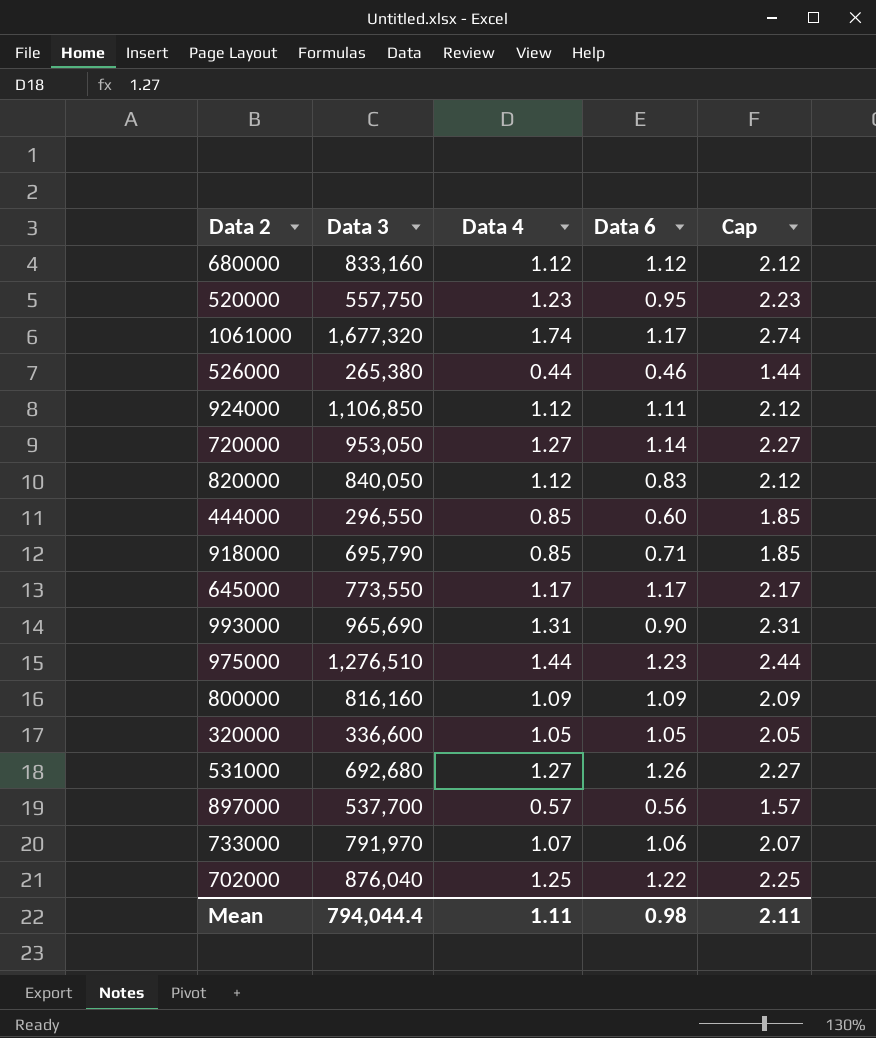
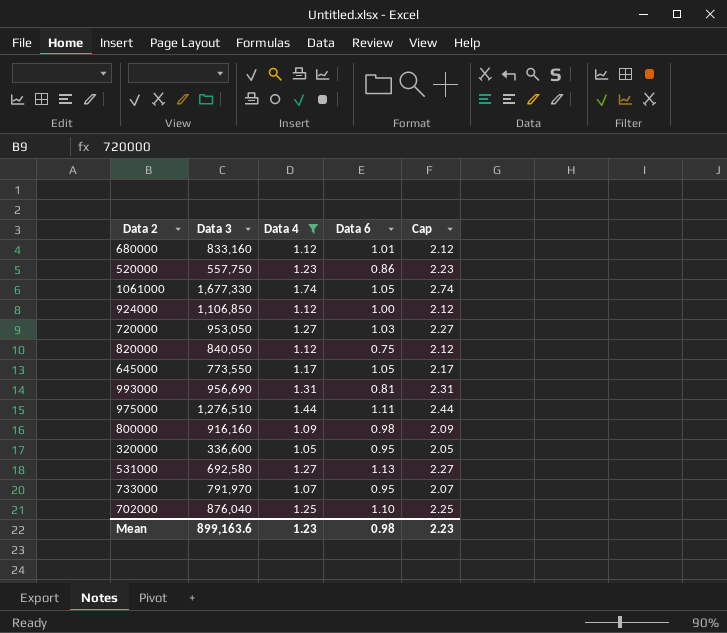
filter: none -> Data 4 >= 1.05
680000 | Data 6: 1.12 -> 1.01
520000 | Data 6: 0.95 -> 0.86
1061000 | Data 3: 1,677,320 -> 1,677,330
1061000 | Data 6: 1.17 -> 1.05
924000 | Data 6: 1.11 -> 1.00
720000 | Data 6: 1.14 -> 1.03
820000 | Data 6: 0.83 -> 0.75
645000 | Data 6: 1.17 -> 1.05
993000 | Data 3: 965,690 -> 956,690
993000 | Data 6: 0.90 -> 0.81
975000 | Data 6: 1.23 -> 1.11
800000 | Data 3: 816,160 -> 916,160
800000 | Data 6: 1.09 -> 0.98
320000 | Data 6: 1.05 -> 0.95
531000 | Data 3: 692,680 -> 692,580
531000 | Data 6: 1.26 -> 1.13
733000 | Data 6: 1.06 -> 0.95
702000 | Data 6: 1.22 -> 1.10
Mean | Data 3: 794,044.4 -> 899,163.6
Mean | Data 4: 1.11 -> 1.23
Mean | Cap: 2.11 -> 2.23

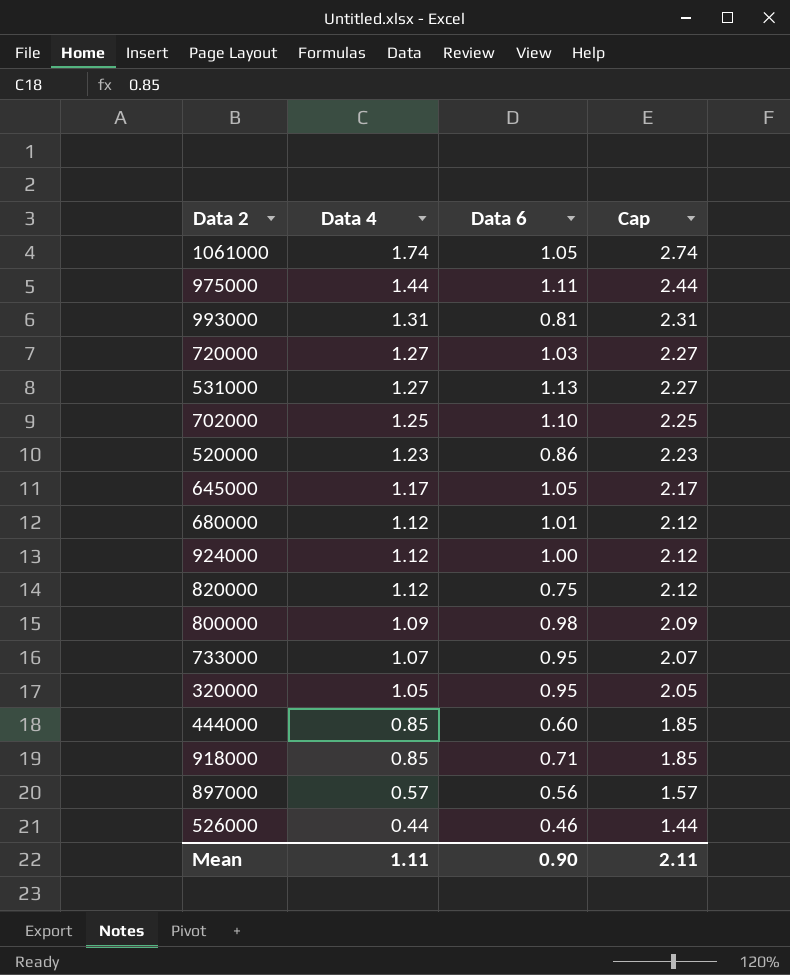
filter: Data 4 >= 1.05 -> none
row order: none -> Data 4 descending
column Data 3 | position: 2 -> none
Mean | Data 4: 1.23 -> 1.11
Mean | Data 6: 0.98 -> 0.90
Mean | Cap: 2.23 -> 2.11

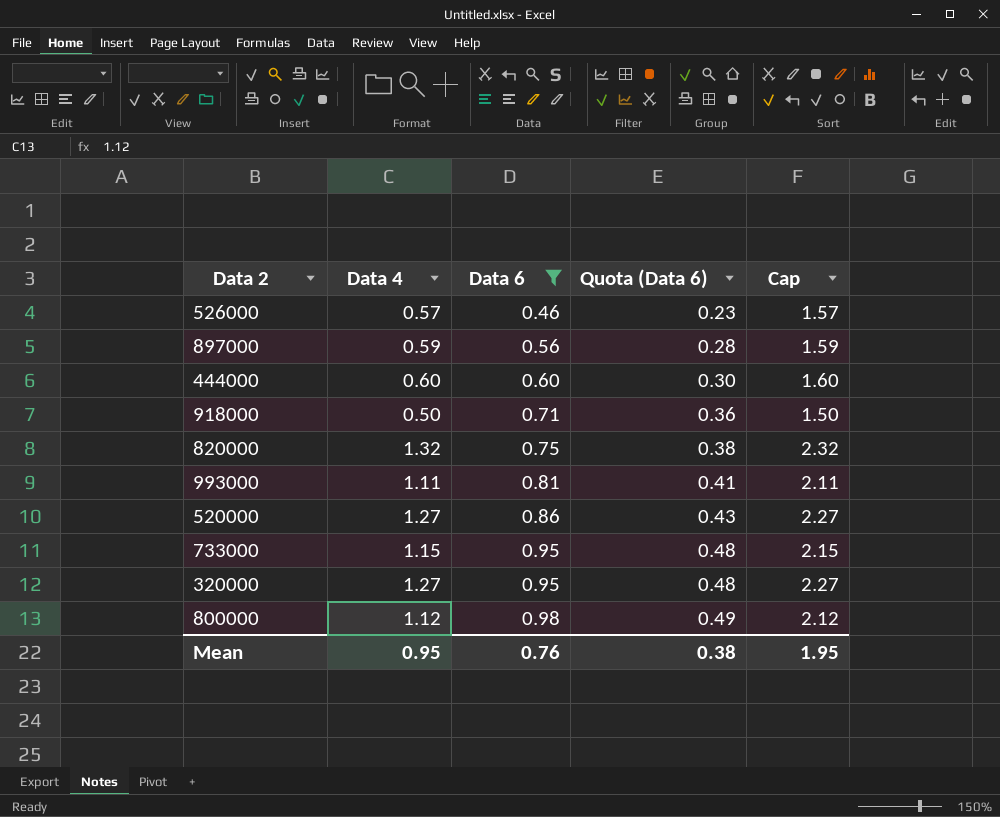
filter: none -> Data 6 <= 0.98
row order: Data 4 descending -> Data 6 ascending
column Quota (Data 6) | formula: none -> [Data 6] * 0.5
526000 | Data 4: 0.44 -> 0.57
526000 | Cap: 1.44 -> 1.57
897000 | Data 4: 0.57 -> 0.59
897000 | Cap: 1.57 -> 1.59
444000 | Data 4: 0.85 -> 0.60
444000 | Cap: 1.85 -> 1.60
918000 | Data 4: 0.85 -> 0.50
918000 | Cap: 1.85 -> 1.50
820000 | Data 4: 1.12 -> 1.32
820000 | Cap: 2.12 -> 2.32
993000 | Data 4: 1.31 -> 1.11
993000 | Cap: 2.31 -> 2.11
520000 | Data 4: 1.23 -> 1.27
520000 | Cap: 2.23 -> 2.27
733000 | Data 4: 1.07 -> 1.15
733000 | Cap: 2.07 -> 2.15
320000 | Data 4: 1.05 -> 1.27
320000 | Cap: 2.05 -> 2.27
800000 | Data 4: 1.09 -> 1.12
800000 | Cap: 2.09 -> 2.12
Mean | Data 4: 1.11 -> 0.95
Mean | Data 6: 0.90 -> 0.76
Mean | Cap: 2.11 -> 1.95

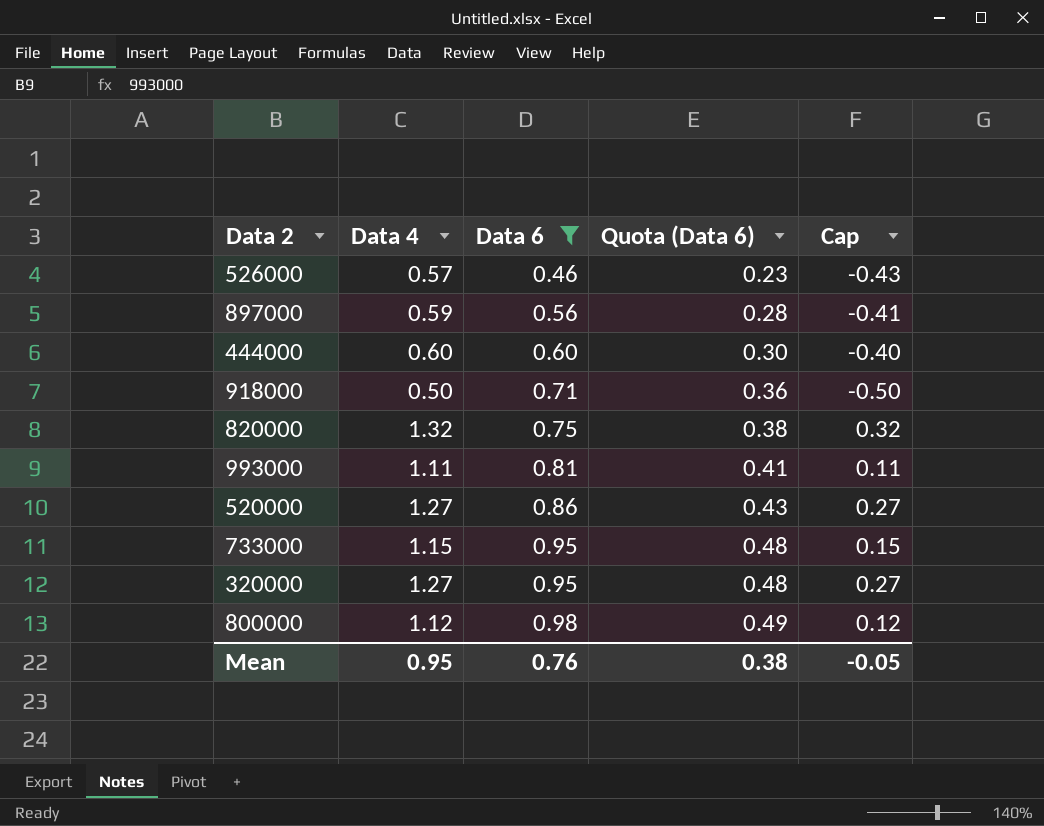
column Cap | formula: [Data 4] + 1 -> [Data 4] - 1
Mean | Cap: 1.95 -> -0.05

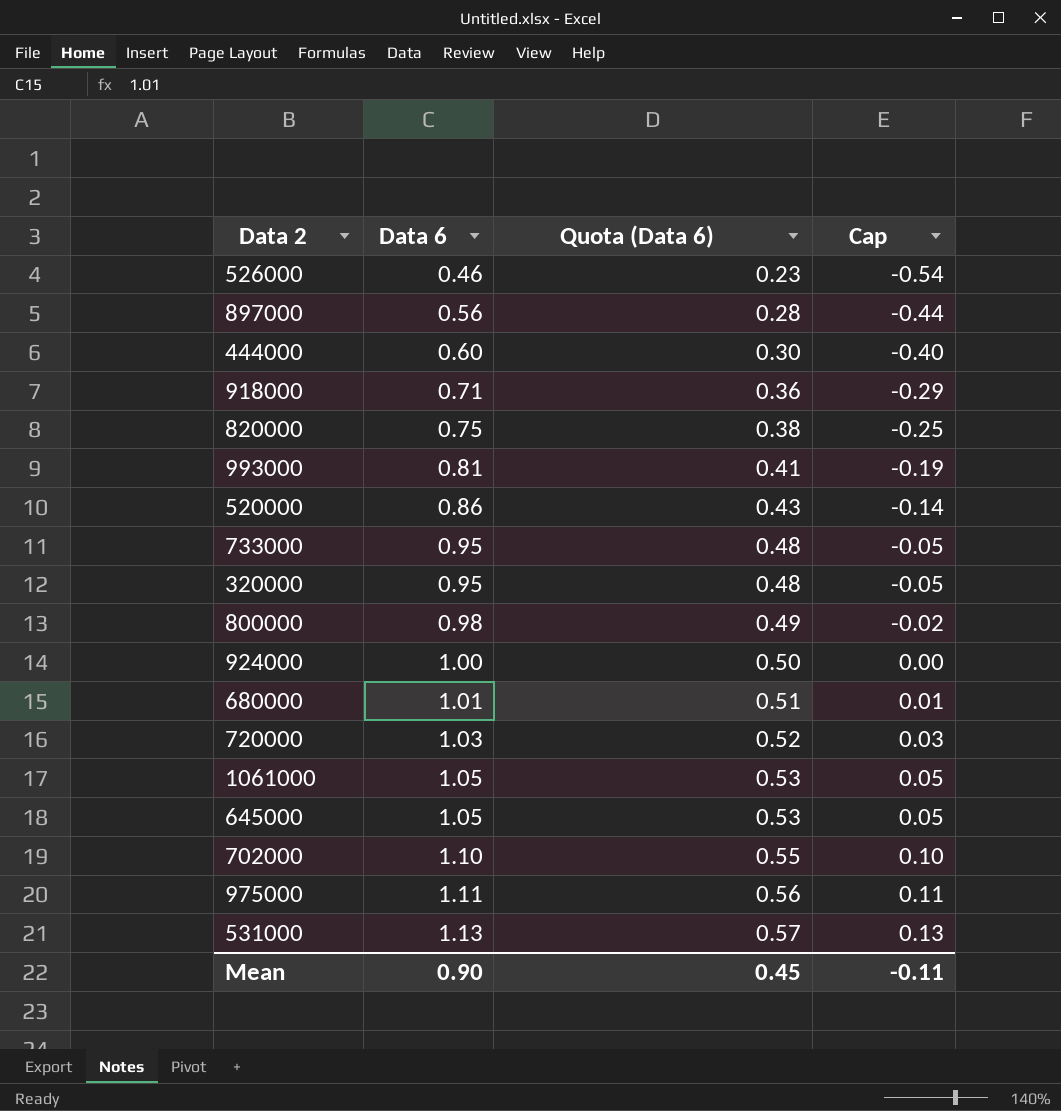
filter: Data 6 <= 0.98 -> none
column Data 4 | position: 2 -> none
column Cap | formula: [Data 4] - 1 -> [Data 6] - 1
Mean | Data 6: 0.76 -> 0.90
Mean | Quota (Data 6): 0.38 -> 0.45
Mean | Cap: -0.05 -> -0.11

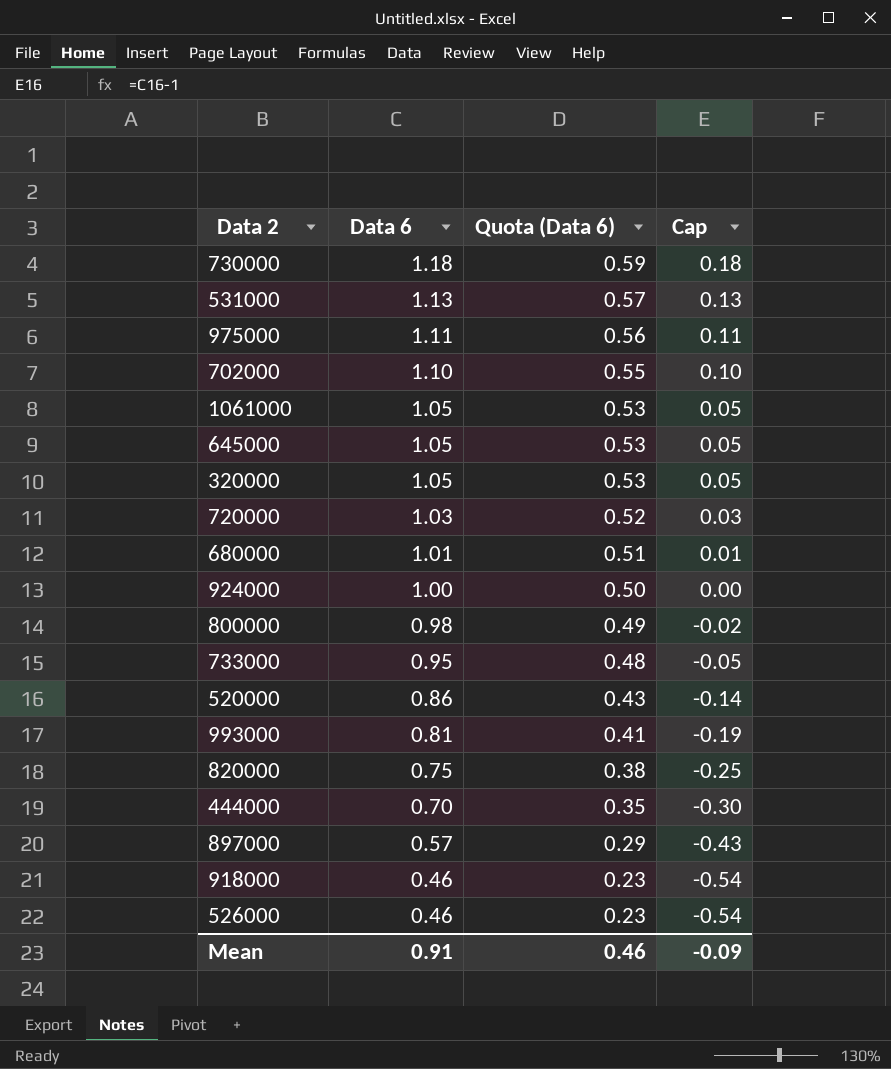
row order: Data 6 ascending -> Data 6 descending
row 730000: none -> 1.18 | 0.59 | 0.18
320000 | Data 6: 0.95 -> 1.05
320000 | Quota (Data 6): 0.48 -> 0.53
320000 | Cap: -0.05 -> 0.05
444000 | Data 6: 0.60 -> 0.70
444000 | Quota (Data 6): 0.30 -> 0.35
444000 | Cap: -0.40 -> -0.30
897000 | Data 6: 0.56 -> 0.57
897000 | Quota (Data 6): 0.28 -> 0.29
897000 | Cap: -0.44 -> -0.43
918000 | Data 6: 0.71 -> 0.46
918000 | Quota (Data 6): 0.36 -> 0.23
918000 | Cap: -0.29 -> -0.54
Mean | Data 6: 0.90 -> 0.91
Mean | Quota (Data 6): 0.45 -> 0.46
Mean | Cap: -0.11 -> -0.09

